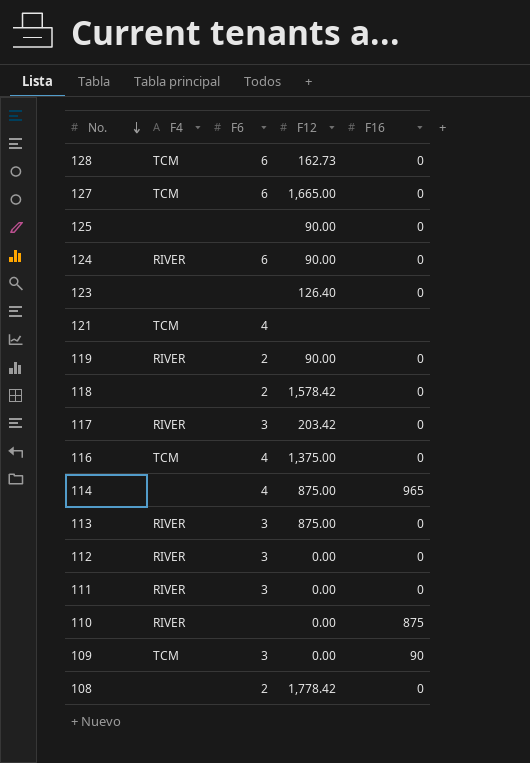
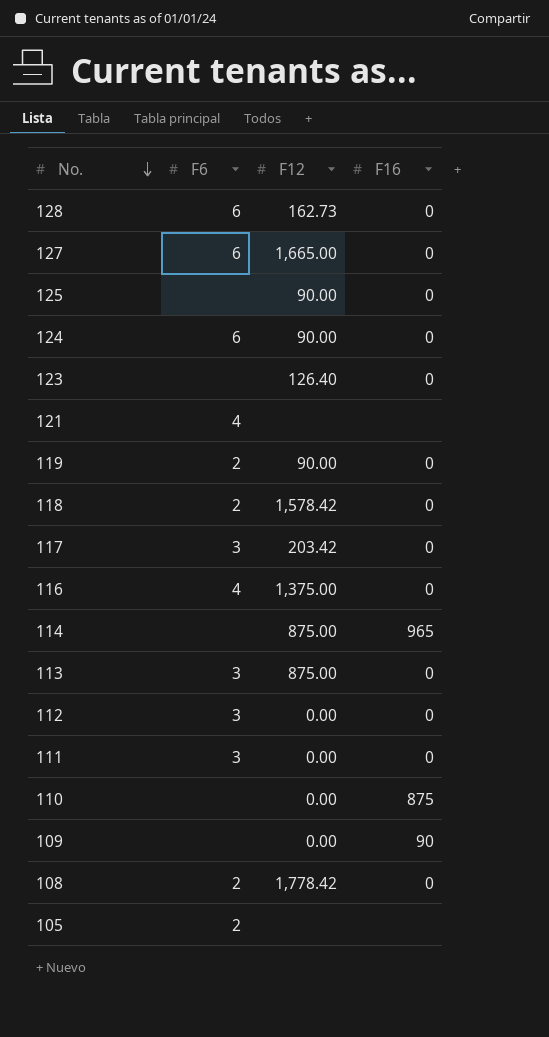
column F4 | position: 2 -> none
114 | F6: 4 -> none
109 | F6: 3 -> none
row 105: none -> 2 | none | none

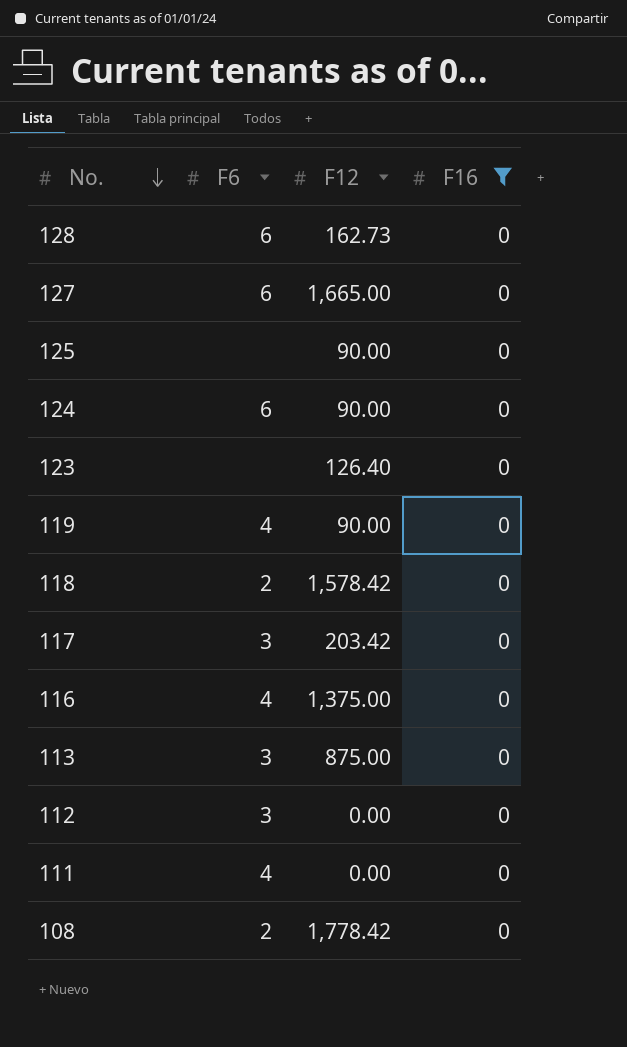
filter: none -> F16 = 0
119 | F6: 2 -> 4
111 | F6: 3 -> 4

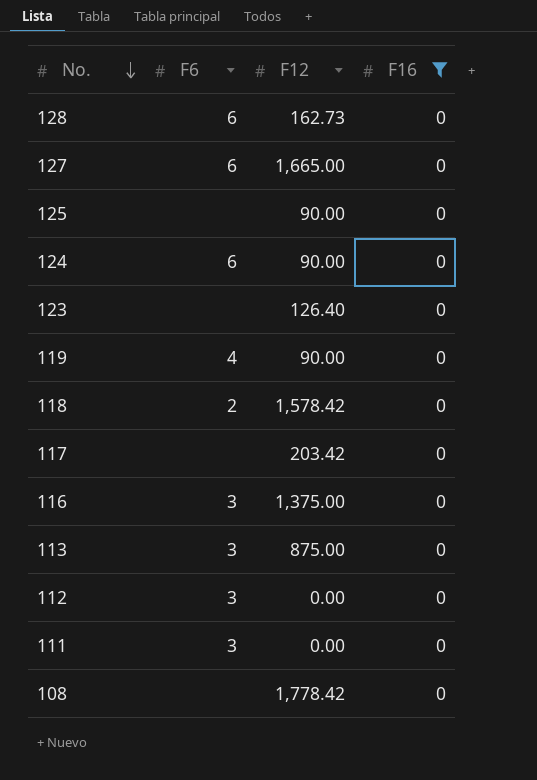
117 | F6: 3 -> none
116 | F6: 4 -> 3
111 | F6: 4 -> 3
108 | F6: 2 -> none

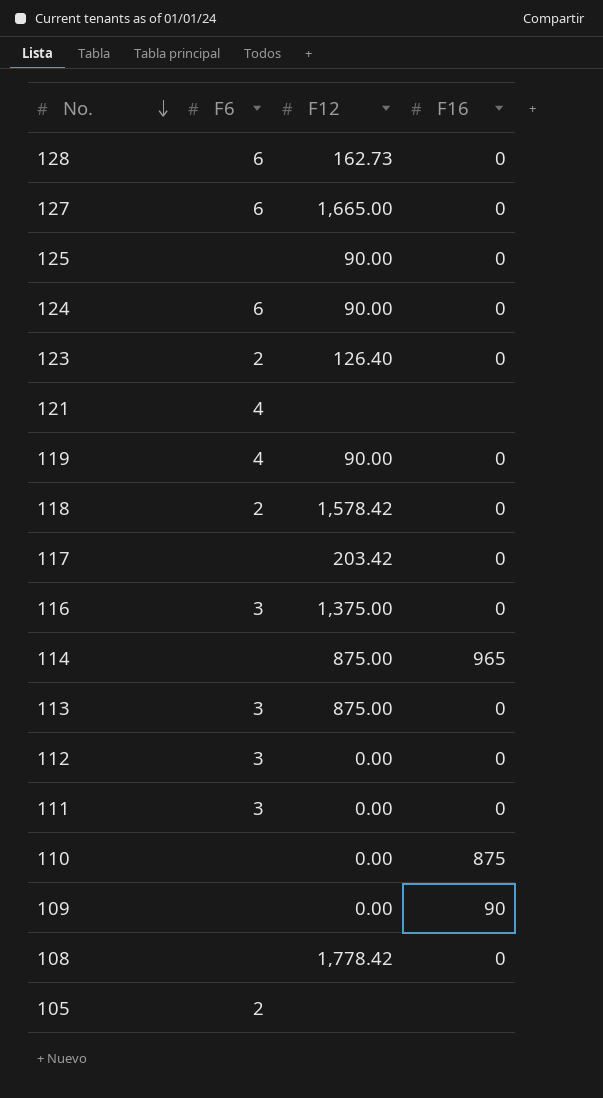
filter: F16 = 0 -> none
123 | F6: none -> 2

